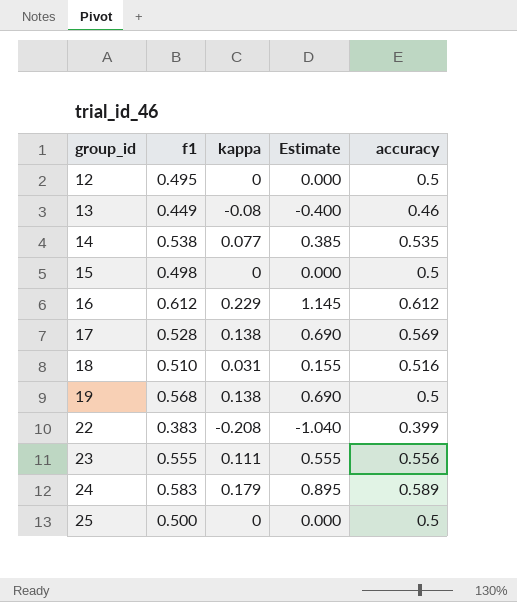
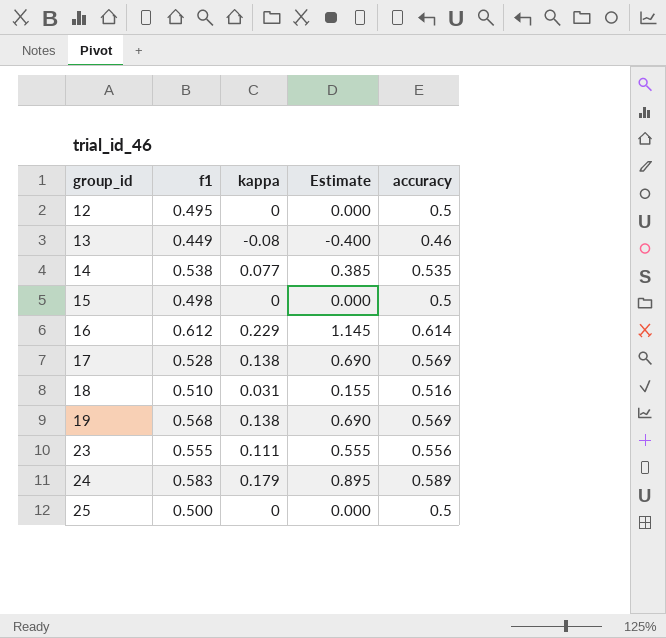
row 22: 0.383 | -0.208 | -1.040 | 0.399 -> none
16 | accuracy: 0.612 -> 0.614
19 | accuracy: 0.5 -> 0.569

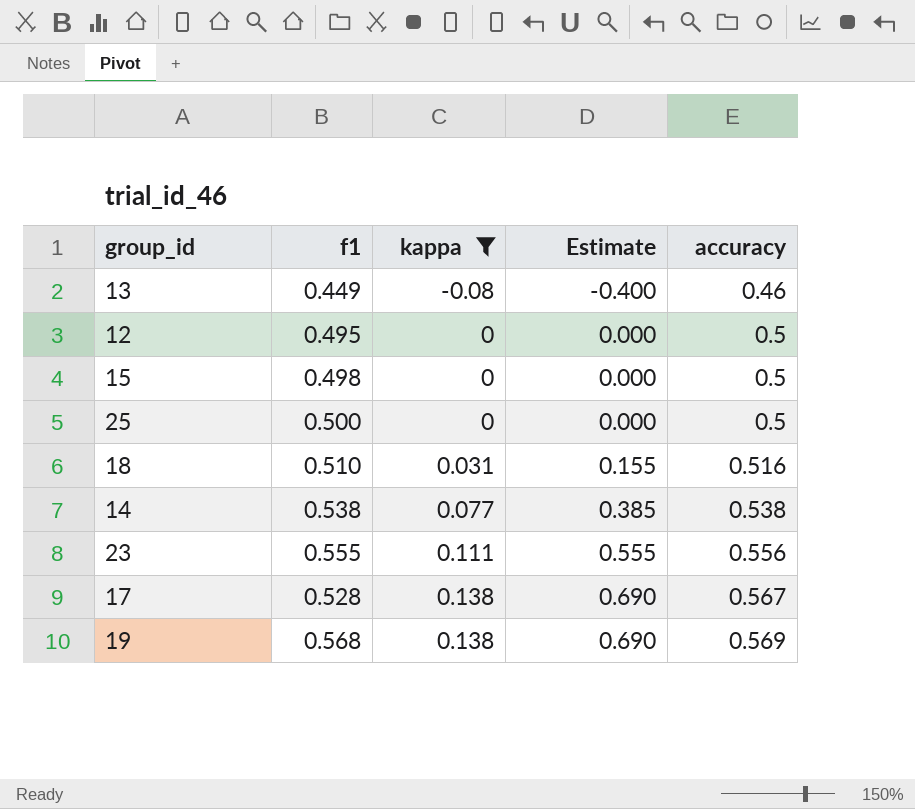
filter: none -> kappa <= 0.138
row order: group_id ascending -> kappa ascending
14 | accuracy: 0.535 -> 0.538
17 | accuracy: 0.569 -> 0.567

